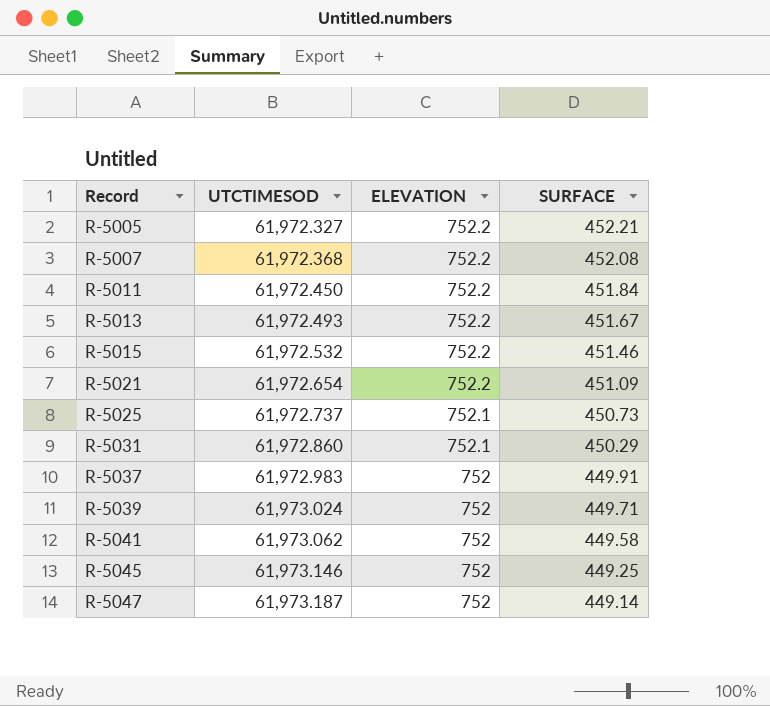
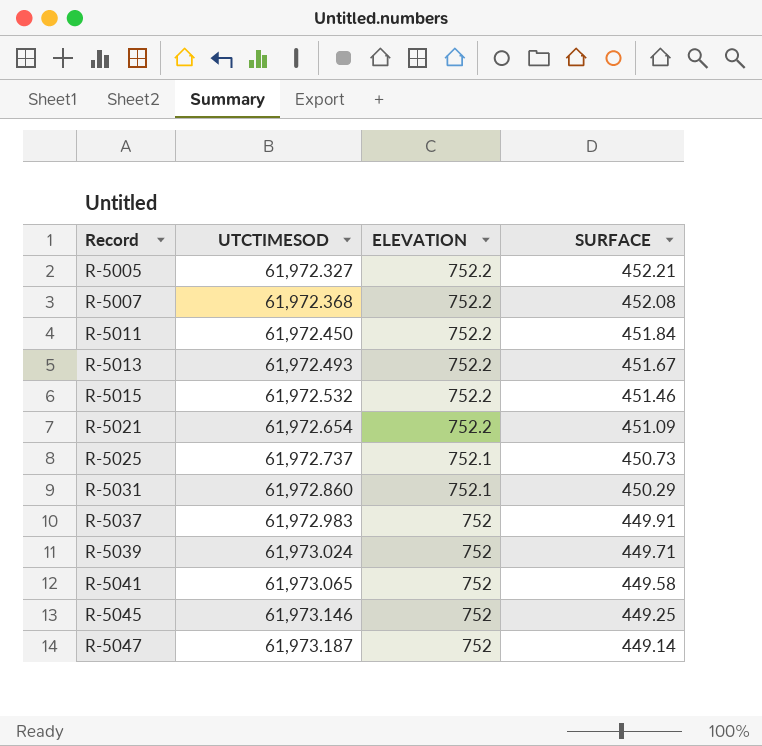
R-5041 | UTCTIMESOD: 61,973.062 -> 61,973.065

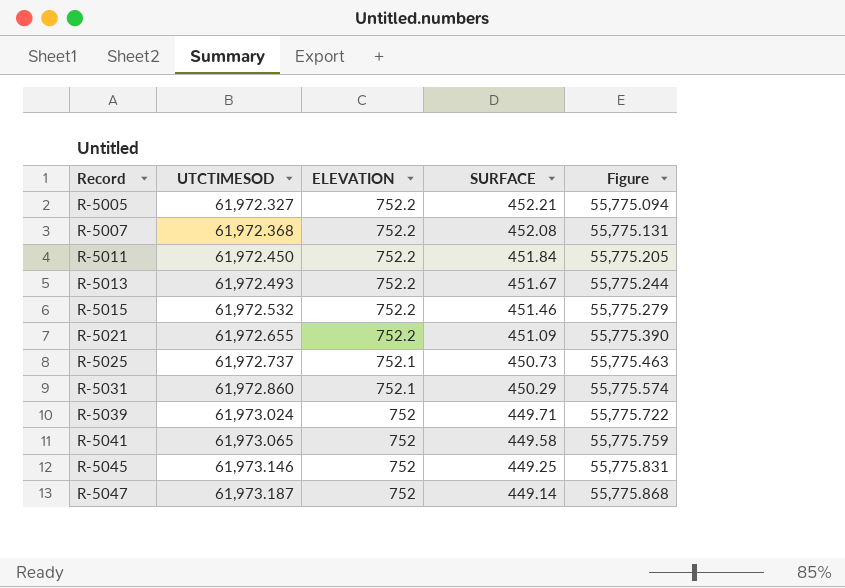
column Figure | formula: none -> [UTCTIMESOD] * 0.9
row R-5037: 61,972.983 | 752 | 449.91 -> none
R-5021 | UTCTIMESOD: 61,972.654 -> 61,972.655

